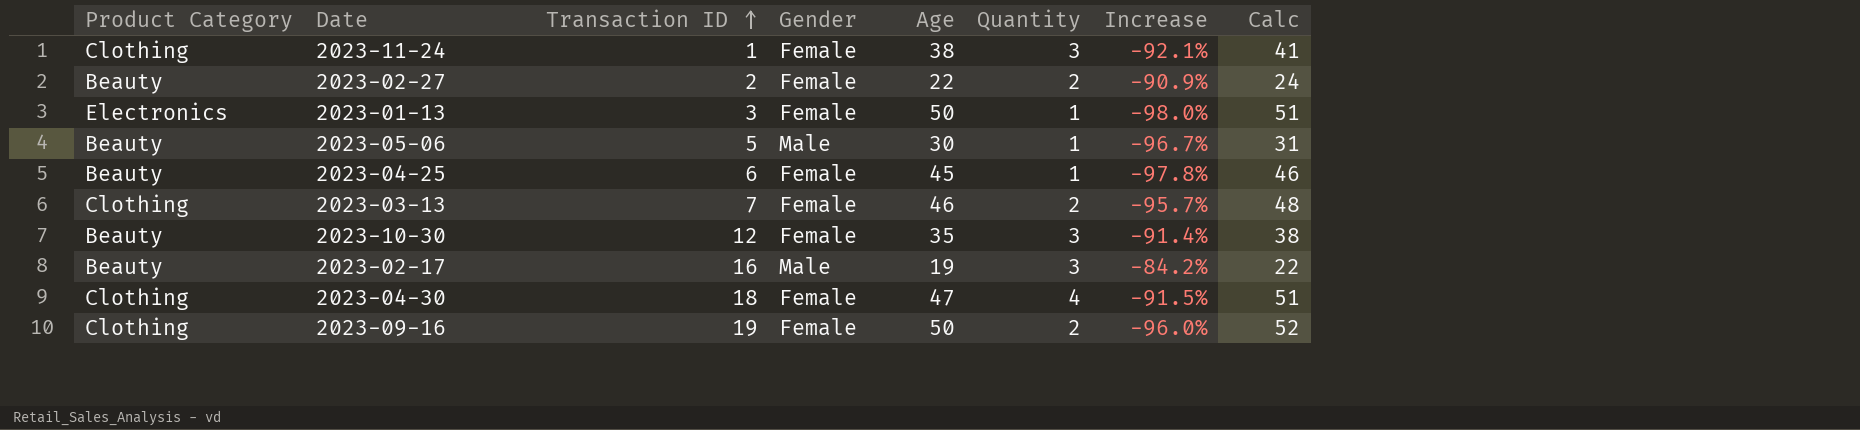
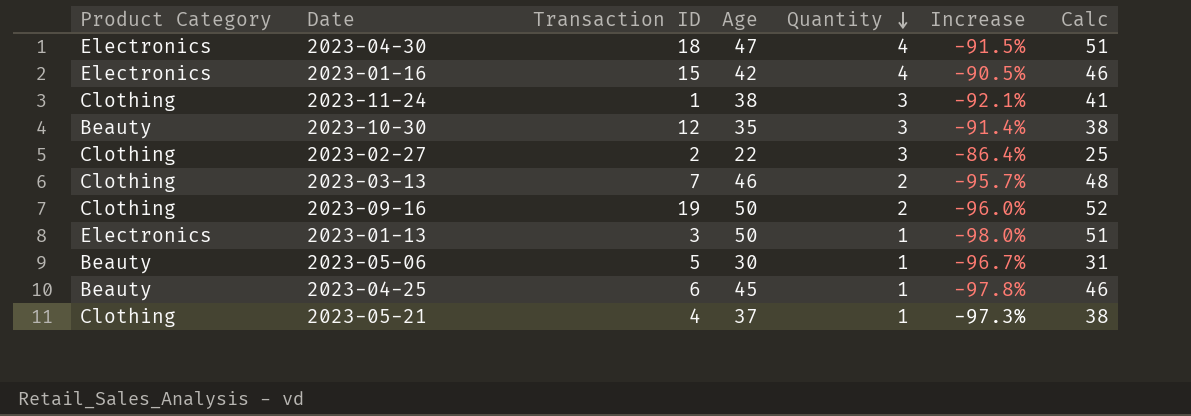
row order: Transaction ID ascending -> Quantity descending
column Gender | position: 4 -> none
row 2023-02-17: Beauty | 16 | Male | 19 | 3 | -84.2% | 22 -> none
2023-04-30 | Product Category: Clothing -> Electronics
row 2023-01-16: none -> Electronics | 15 | 42 | 4 | -90.5% | 46
2023-02-27 | Product Category: Beauty -> Clothing
2023-02-27 | Quantity: 2 -> 3
2023-02-27 | Increase: -90.9% -> -86.4%
2023-02-27 | Calc: 24 -> 25
row 2023-05-21: none -> Clothing | 4 | 37 | 1 | -97.3% | 38

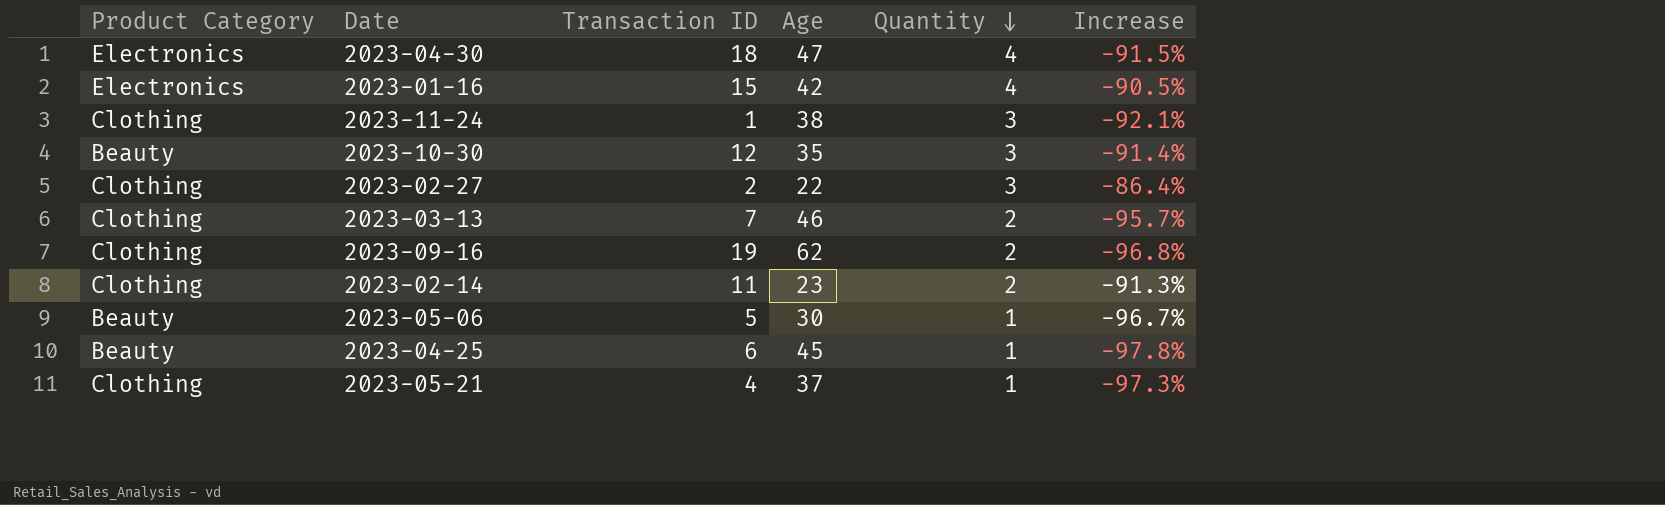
column Calc | formula: [Age] + [Quantity] -> none
row 2023-01-13: Electronics | 3 | 50 | 1 | -98.0% | 51 -> none
2023-09-16 | Age: 50 -> 62
2023-09-16 | Increase: -96.0% -> -96.8%
row 2023-02-14: none -> Clothing | 11 | 23 | 2 | -91.3%

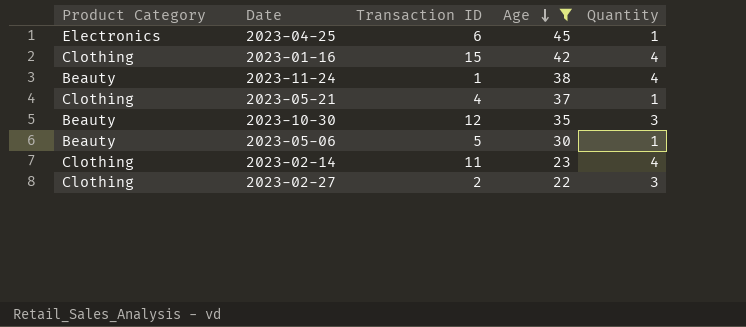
filter: none -> Age <= 45
row order: Quantity descending -> Age descending
column Increase | formula: ([Quantity] - [Age]) / [Age] -> none
2023-04-25 | Product Category: Beauty -> Electronics
2023-01-16 | Product Category: Electronics -> Clothing
2023-11-24 | Product Category: Clothing -> Beauty
2023-11-24 | Quantity: 3 -> 4
2023-02-14 | Quantity: 2 -> 4

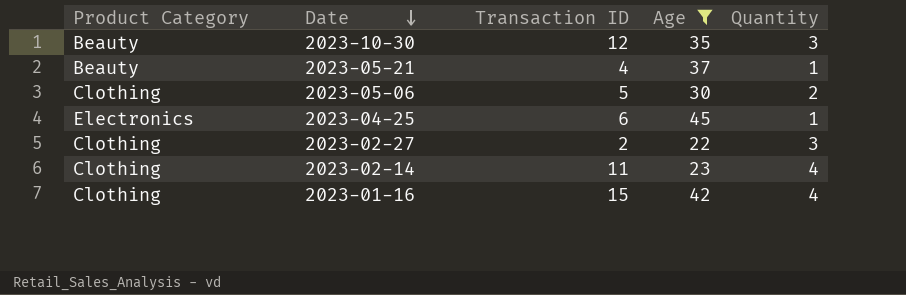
row order: Age descending -> Date descending
row 2023-11-24: Beauty | 1 | 38 | 4 -> none
2023-05-21 | Product Category: Clothing -> Beauty
2023-05-06 | Product Category: Beauty -> Clothing
2023-05-06 | Quantity: 1 -> 2

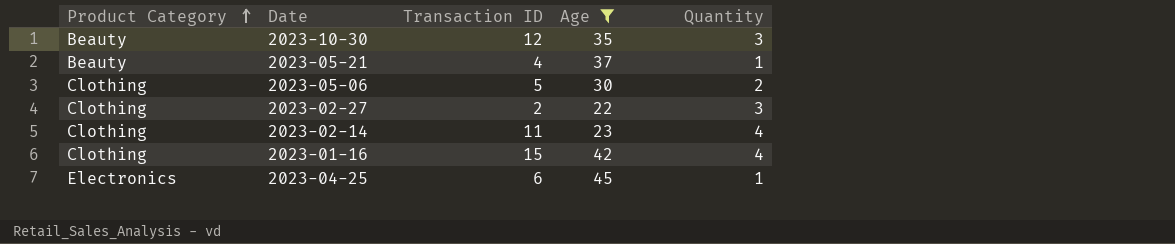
row order: Date descending -> Product Category ascending

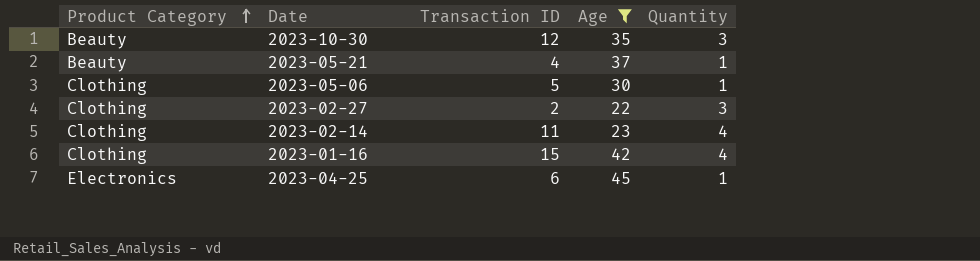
2023-05-06 | Quantity: 2 -> 1

